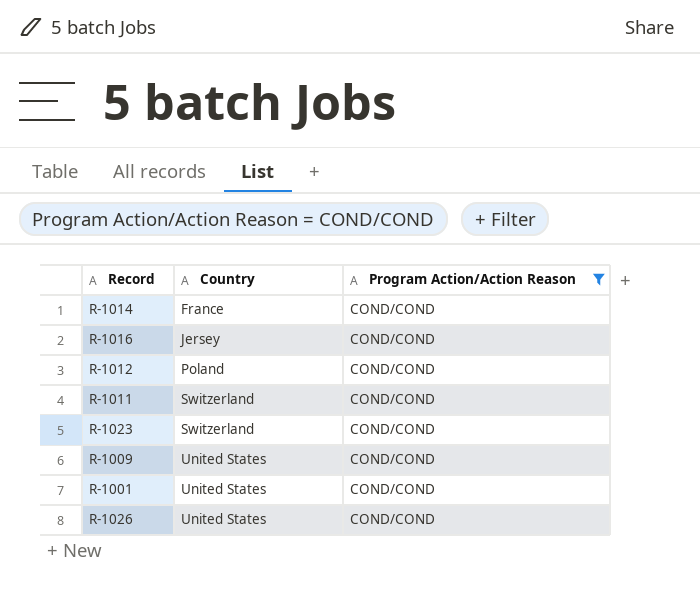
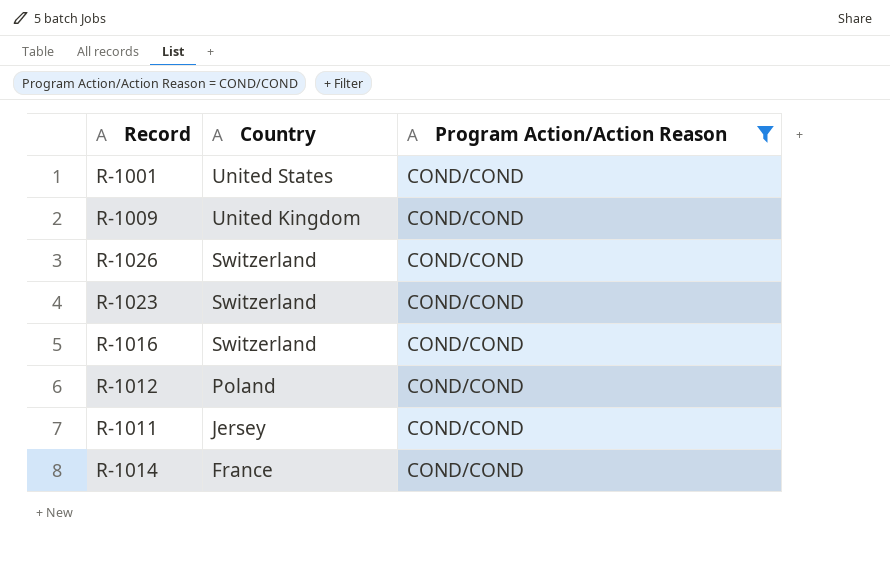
row order: Country ascending -> Country descending
R-1009 | Country: United States -> United Kingdom
R-1026 | Country: United States -> Switzerland
R-1016 | Country: Jersey -> Switzerland
R-1011 | Country: Switzerland -> Jersey

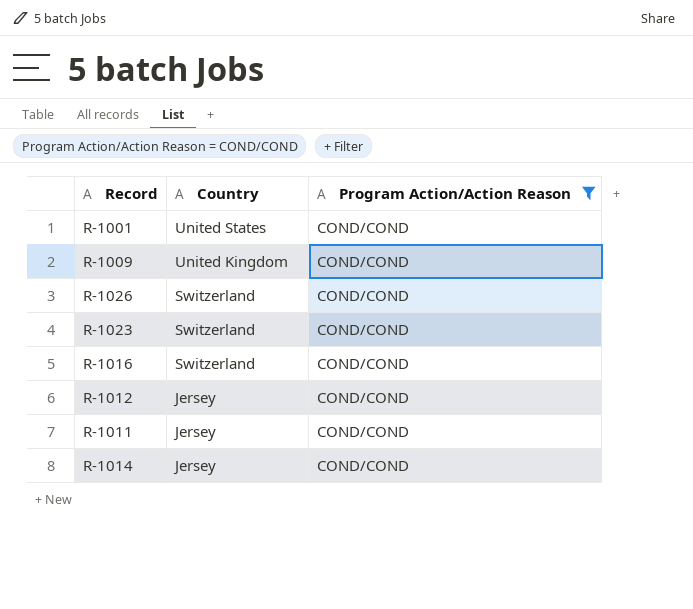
R-1012 | Country: Poland -> Jersey
R-1014 | Country: France -> Jersey

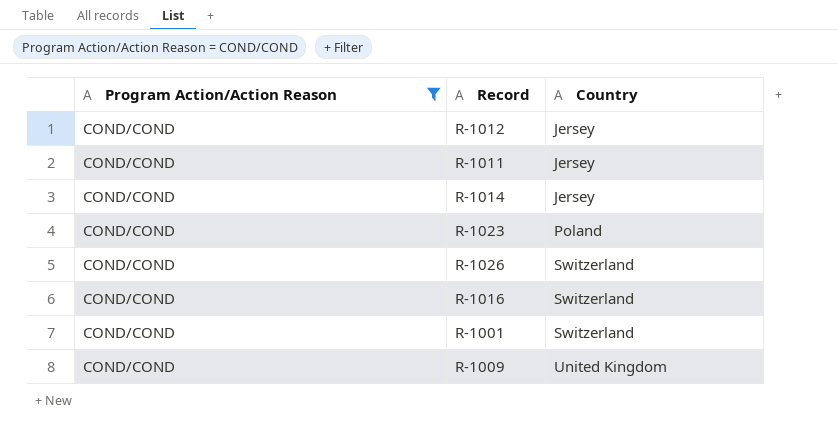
row order: Country descending -> Country ascending
column Program Action/Action Reason | position: 3 -> 1
R-1023 | Country: Switzerland -> Poland
R-1001 | Country: United States -> Switzerland

